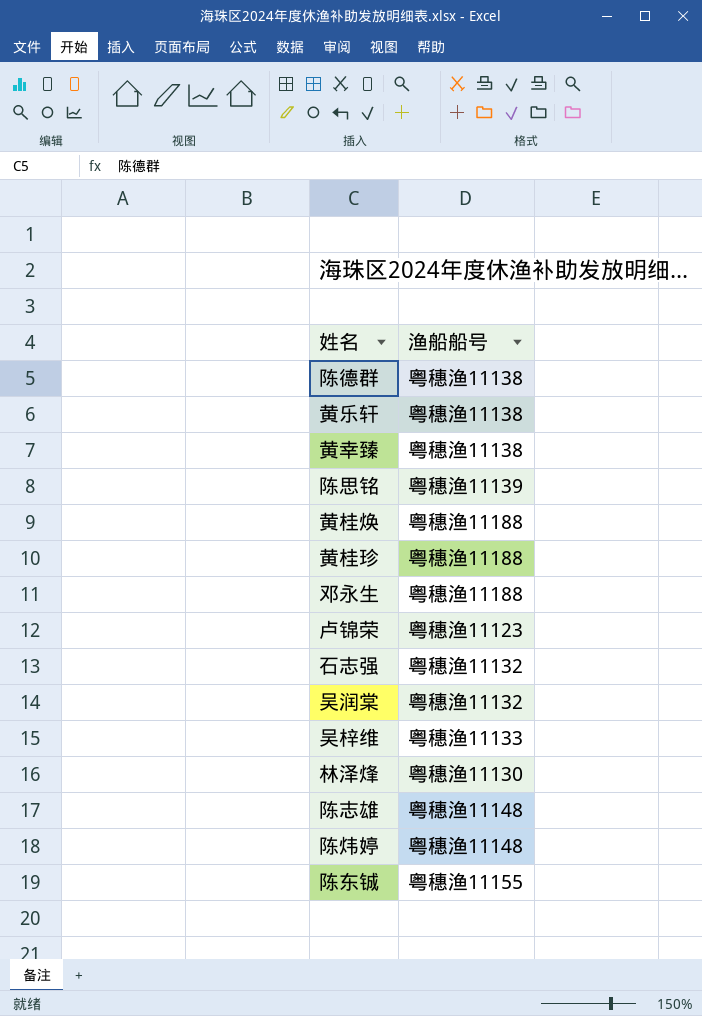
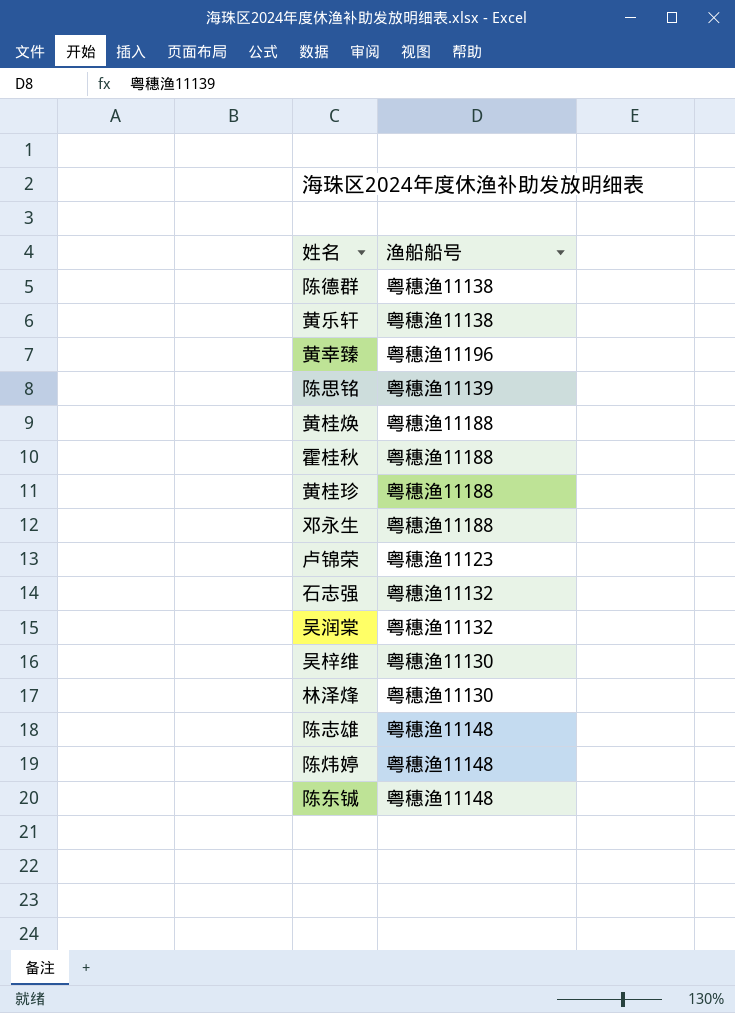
黄幸臻 | 渔船船号: 粤穗渔11138 -> 粤穗渔11196
row 霍桂秋: none -> 粤穗渔11188
吴梓维 | 渔船船号: 粤穗渔11133 -> 粤穗渔11130
陈东铖 | 渔船船号: 粤穗渔11155 -> 粤穗渔11148

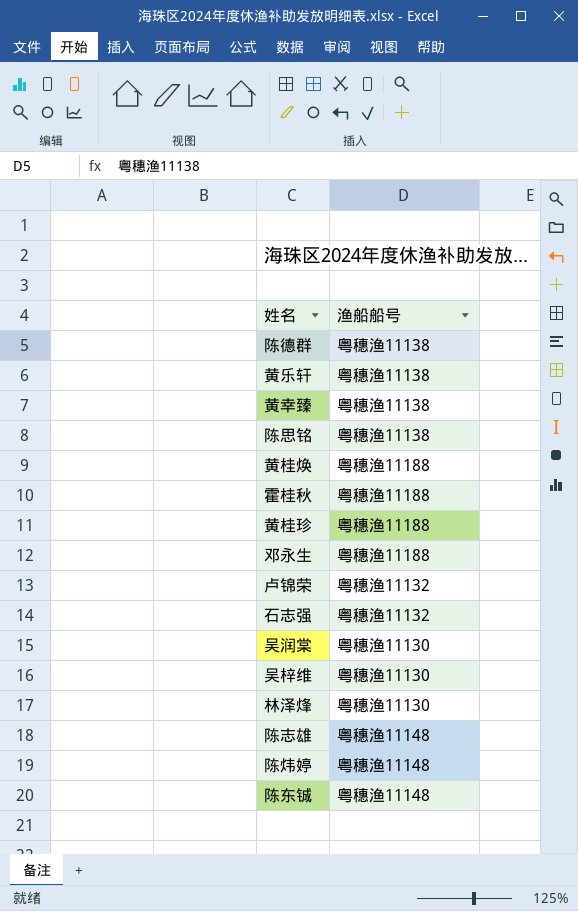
黄幸臻 | 渔船船号: 粤穗渔11196 -> 粤穗渔11138
陈思铭 | 渔船船号: 粤穗渔11139 -> 粤穗渔11138
卢锦荣 | 渔船船号: 粤穗渔11123 -> 粤穗渔11132
吴润棠 | 渔船船号: 粤穗渔11132 -> 粤穗渔11130

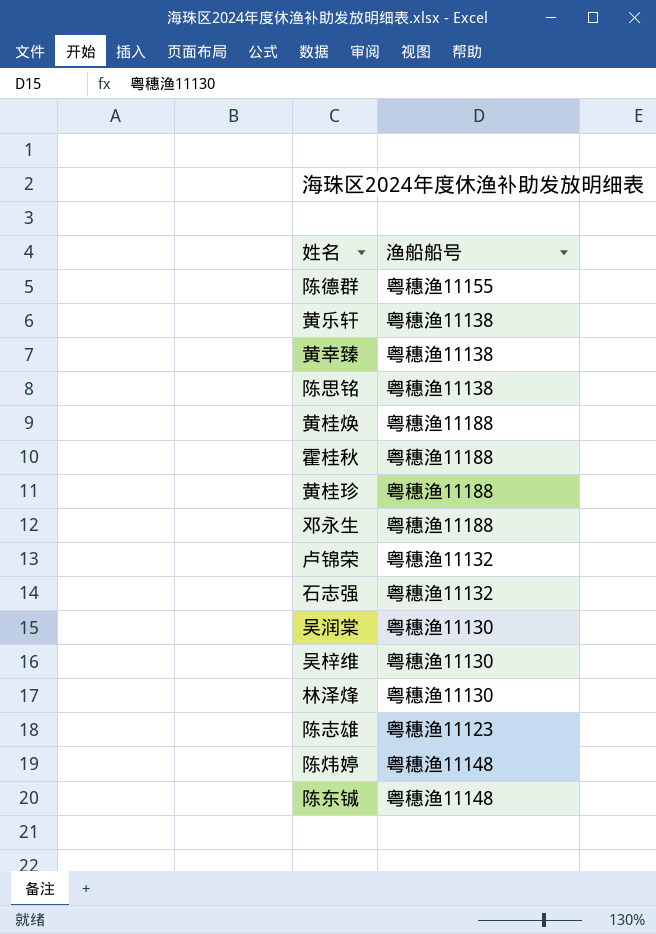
陈德群 | 渔船船号: 粤穗渔11138 -> 粤穗渔11155
陈志雄 | 渔船船号: 粤穗渔11148 -> 粤穗渔11123

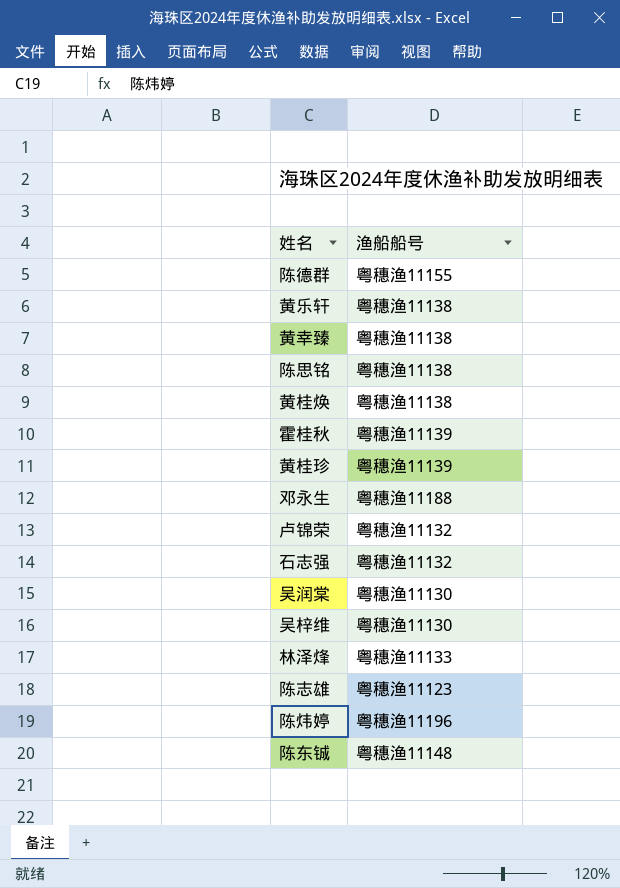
黄桂焕 | 渔船船号: 粤穗渔11188 -> 粤穗渔11138
霍桂秋 | 渔船船号: 粤穗渔11188 -> 粤穗渔11139
黄桂珍 | 渔船船号: 粤穗渔11188 -> 粤穗渔11139
林泽烽 | 渔船船号: 粤穗渔11130 -> 粤穗渔11133
陈炜婷 | 渔船船号: 粤穗渔11148 -> 粤穗渔11196

